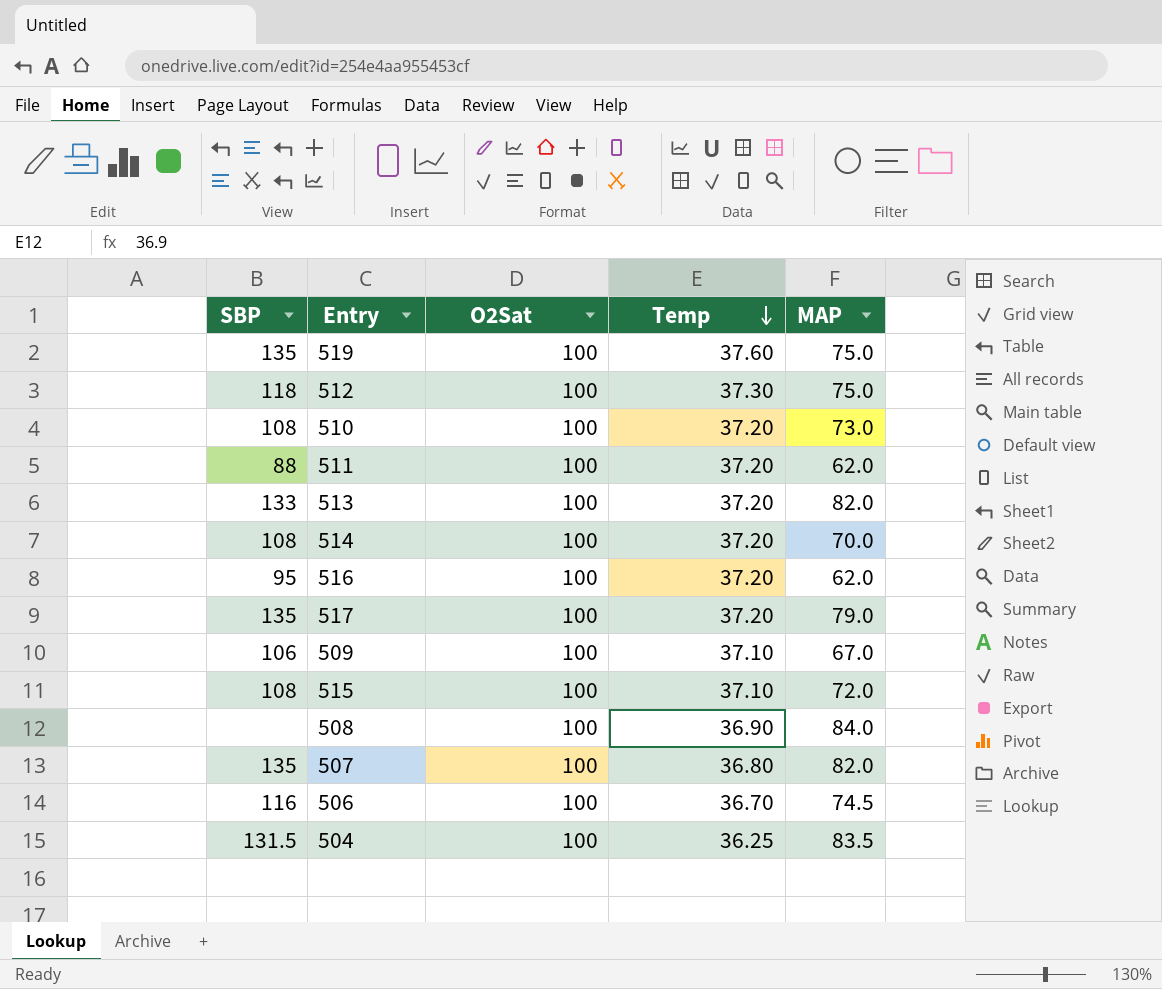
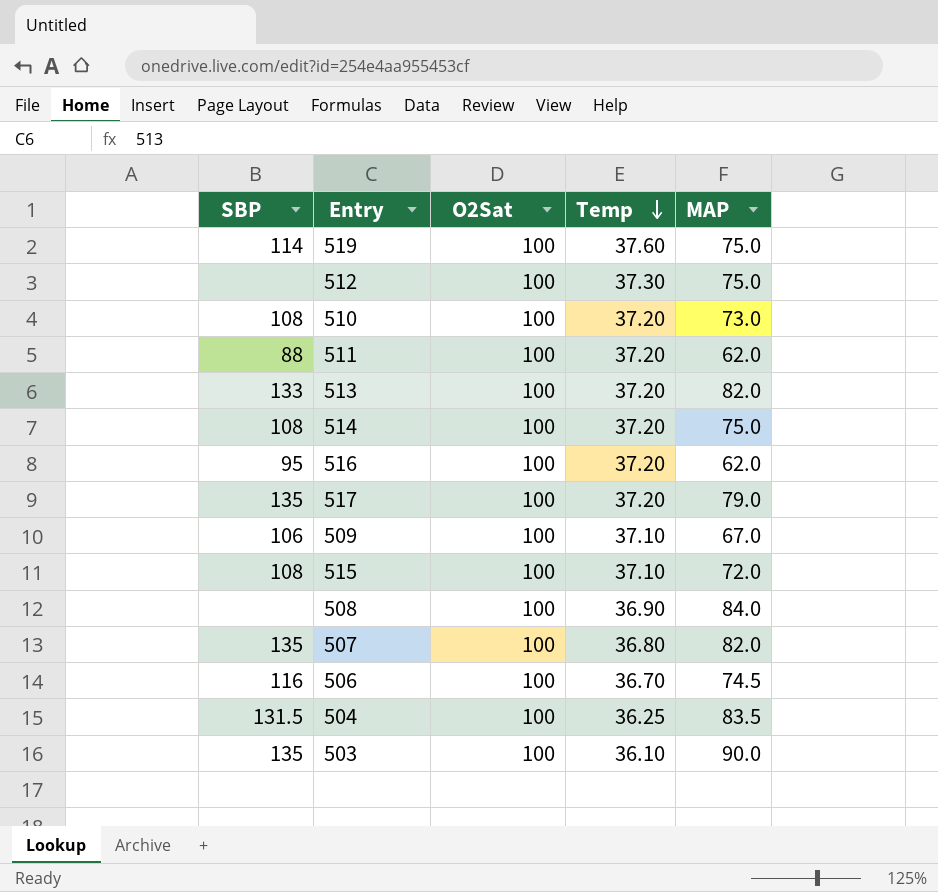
519 | SBP: 135 -> 114
512 | SBP: 118 -> none
514 | MAP: 70.0 -> 75.0
row 503: none -> 135 | 100 | 36.10 | 90.0

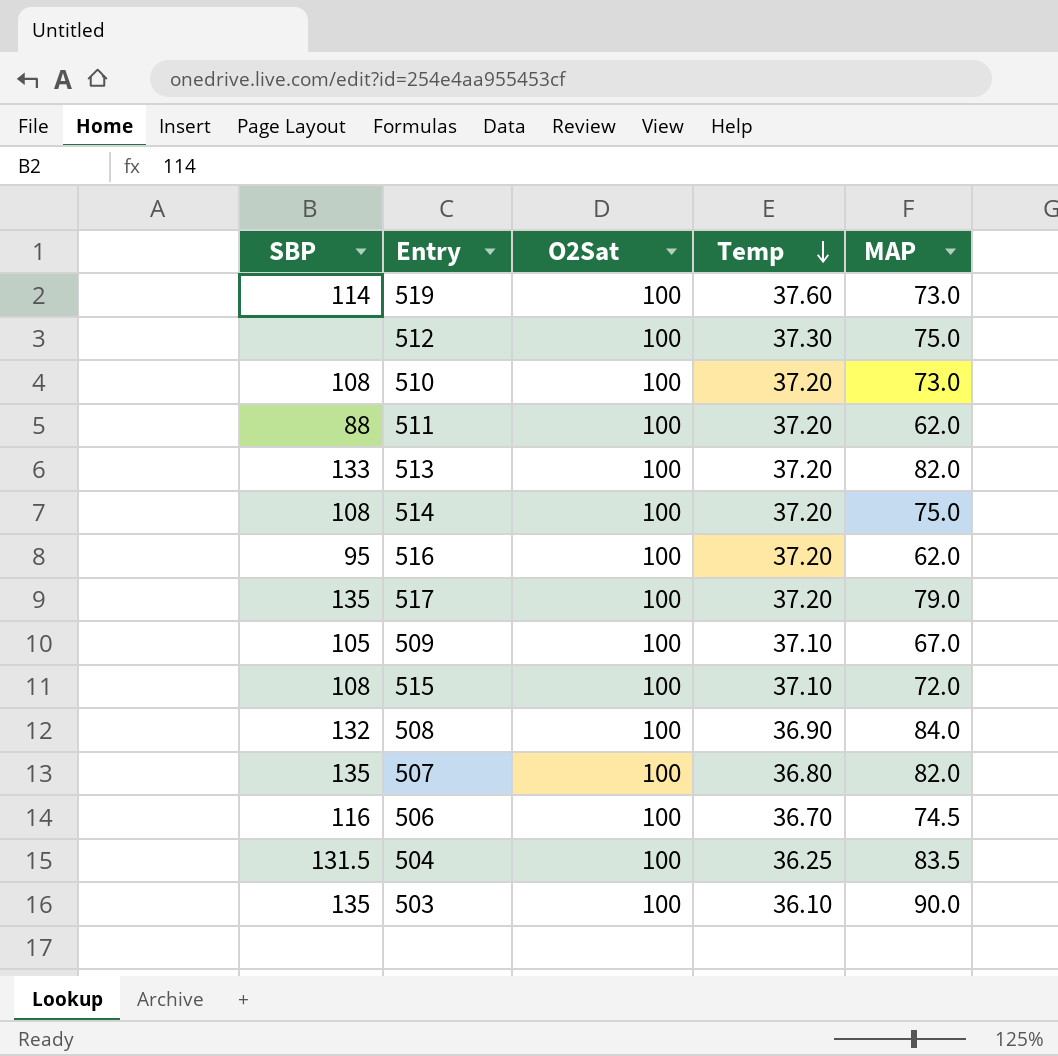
519 | MAP: 75.0 -> 73.0
509 | SBP: 106 -> 105
508 | SBP: none -> 132

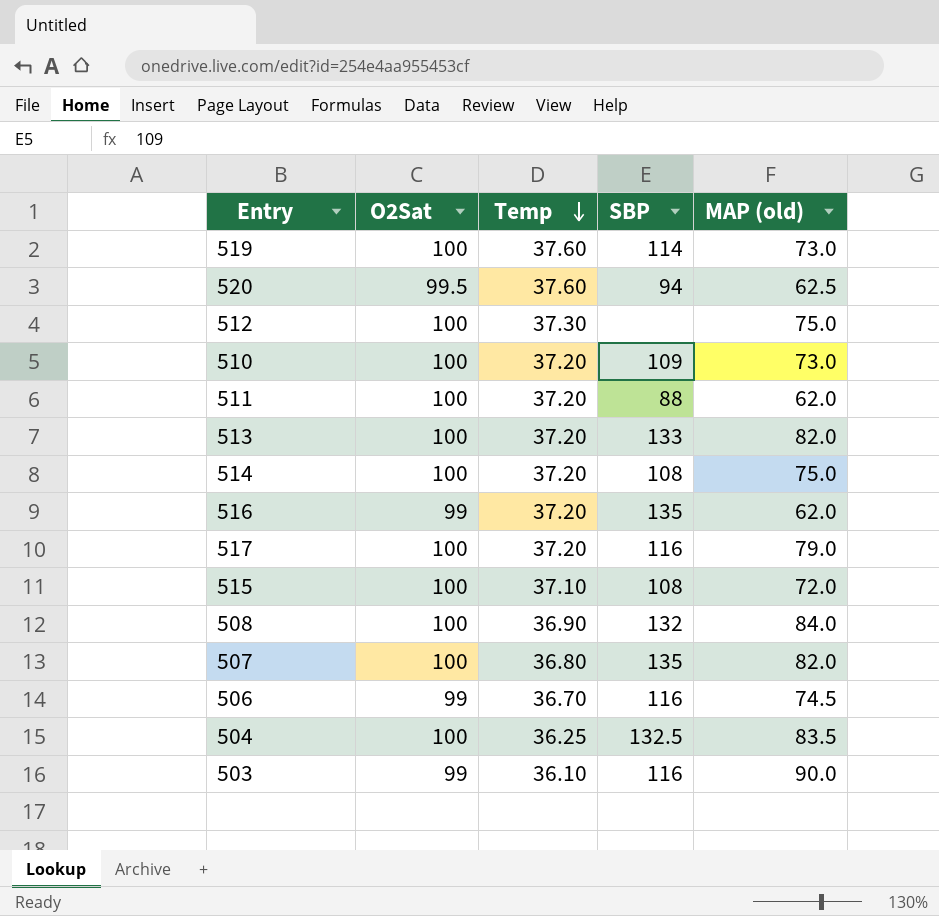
column SBP | position: 1 -> 4
column name: MAP -> MAP (old)
row 509: 105 | 100 | 37.10 | 67.0 -> none
row 520: none -> 99.5 | 37.60 | 94 | 62.5
510 | SBP: 108 -> 109
516 | O2Sat: 100 -> 99
516 | SBP: 95 -> 135
517 | SBP: 135 -> 116
506 | O2Sat: 100 -> 99
504 | SBP: 131.5 -> 132.5
503 | O2Sat: 100 -> 99
503 | SBP: 135 -> 116

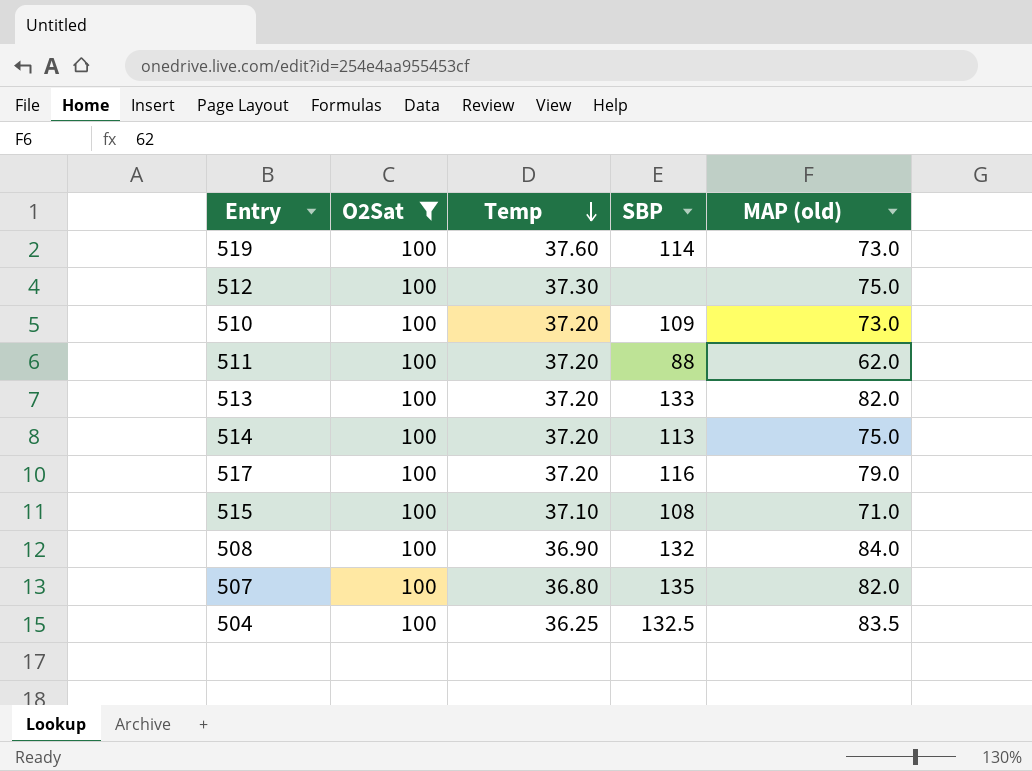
filter: none -> O2Sat = 100
514 | SBP: 108 -> 113
515 | MAP (old): 72.0 -> 71.0

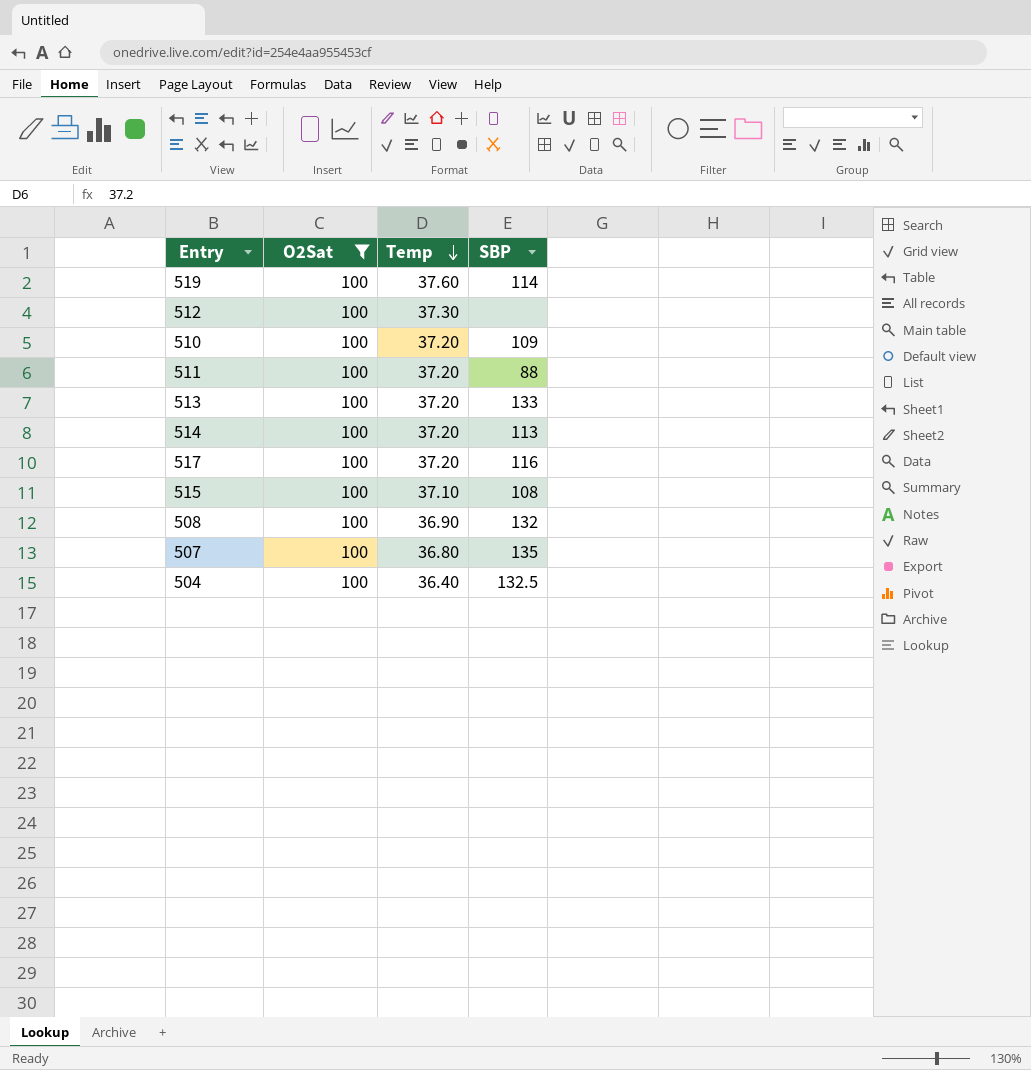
column MAP (old) | position: 5 -> none
504 | Temp: 36.25 -> 36.40

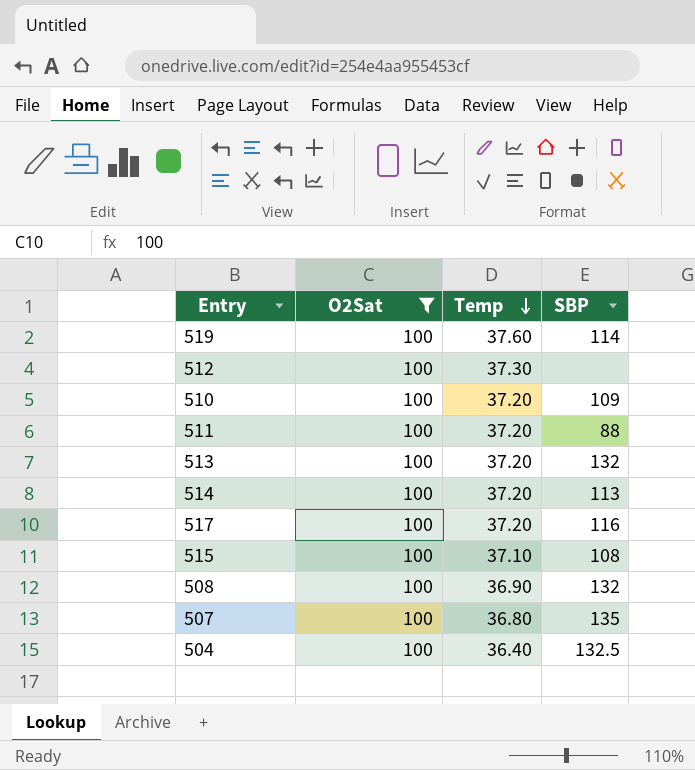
513 | SBP: 133 -> 132

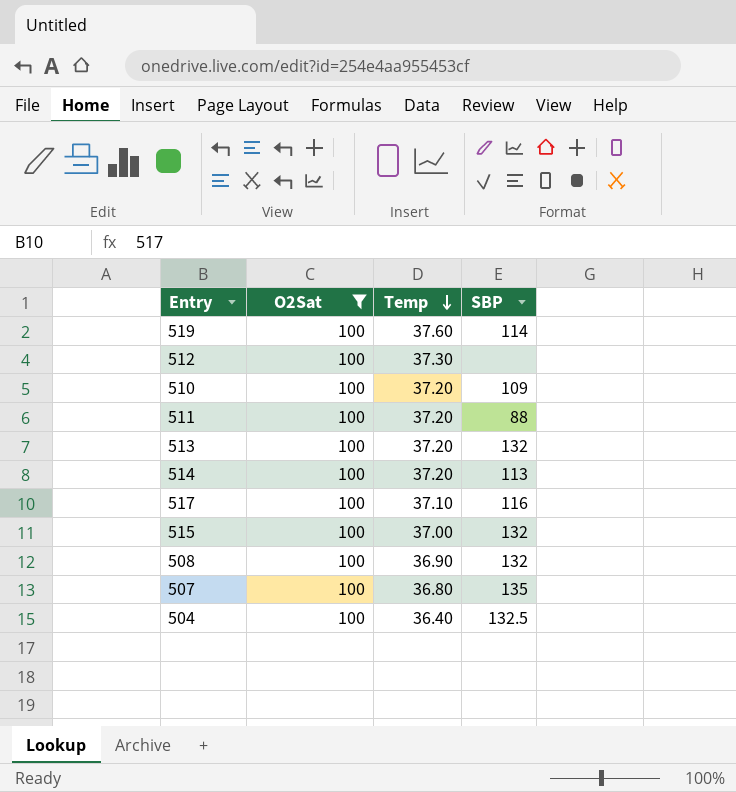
517 | Temp: 37.20 -> 37.10
515 | Temp: 37.10 -> 37.00
515 | SBP: 108 -> 132

